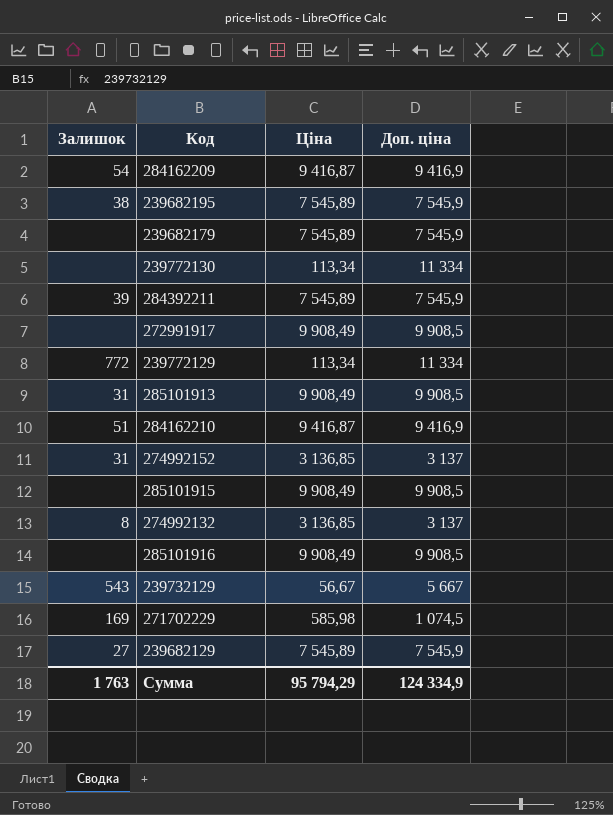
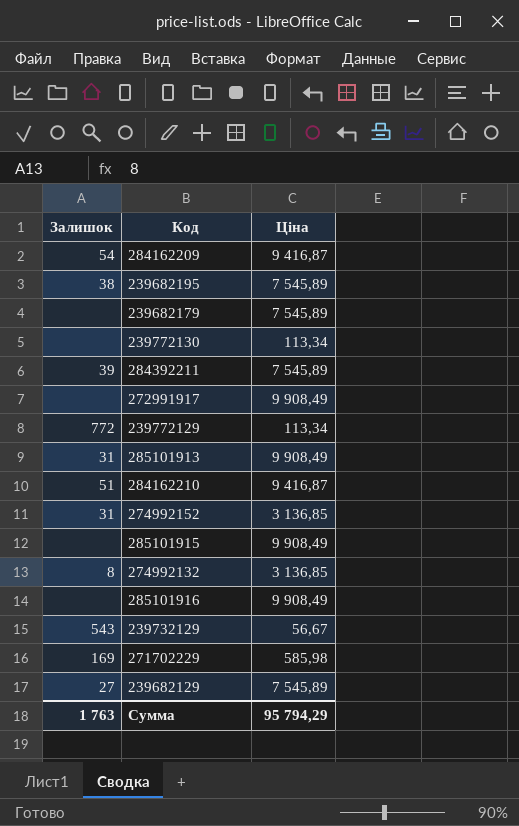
column Доп. ціна | position: 4 -> none

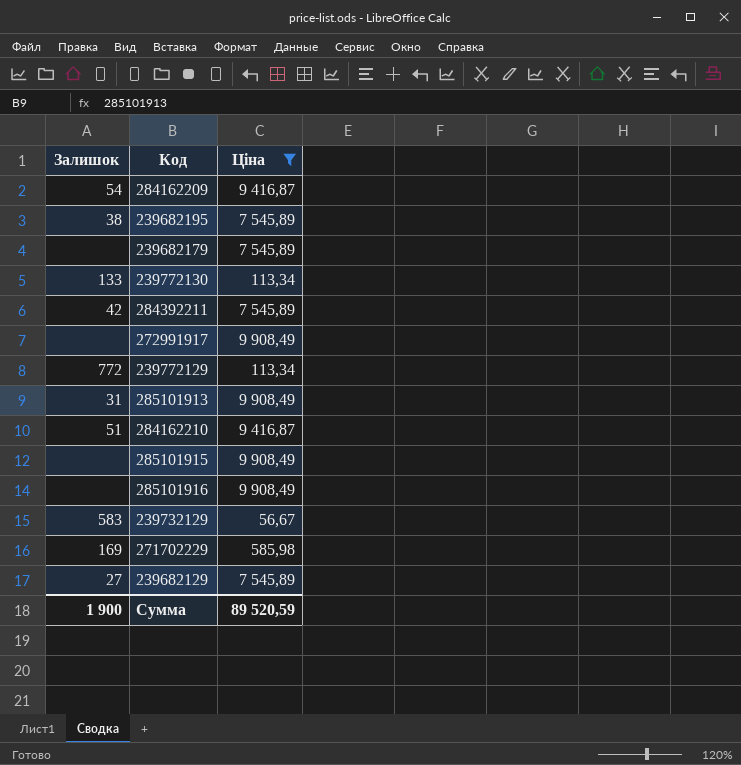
filter: none -> Ціна != 3 136,85
239772130 | Залишок: none -> 133
284392211 | Залишок: 39 -> 42
239732129 | Залишок: 543 -> 583
Сумма | Залишок: 1 763 -> 1 900
Сумма | Ціна: 95 794,29 -> 89 520,59

